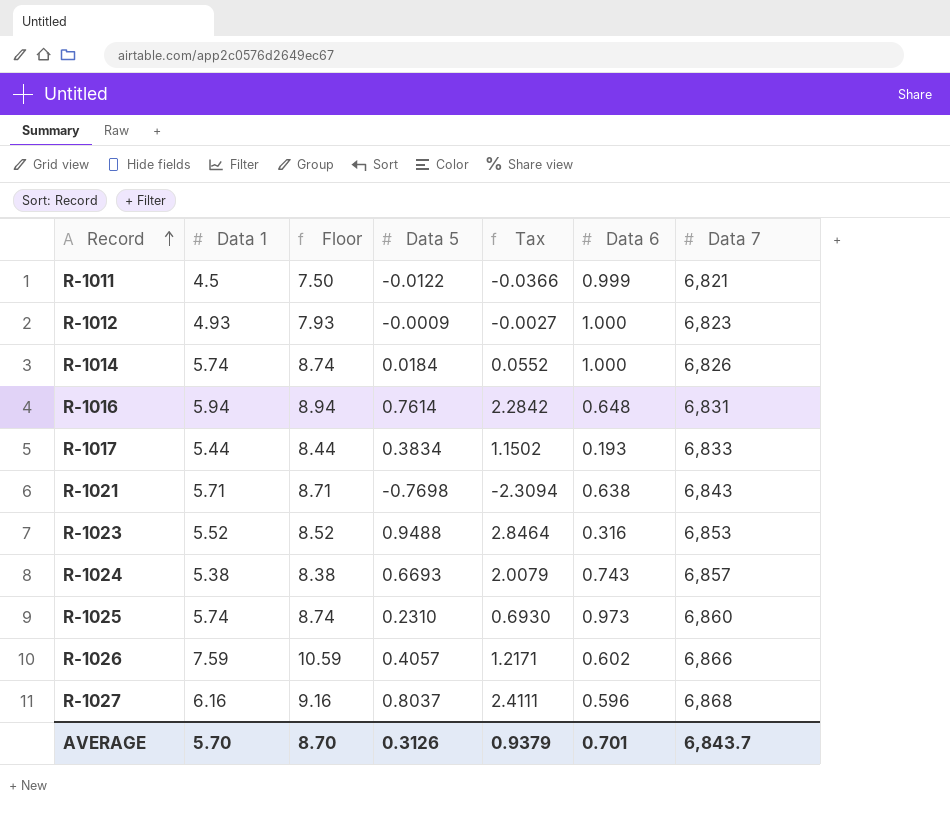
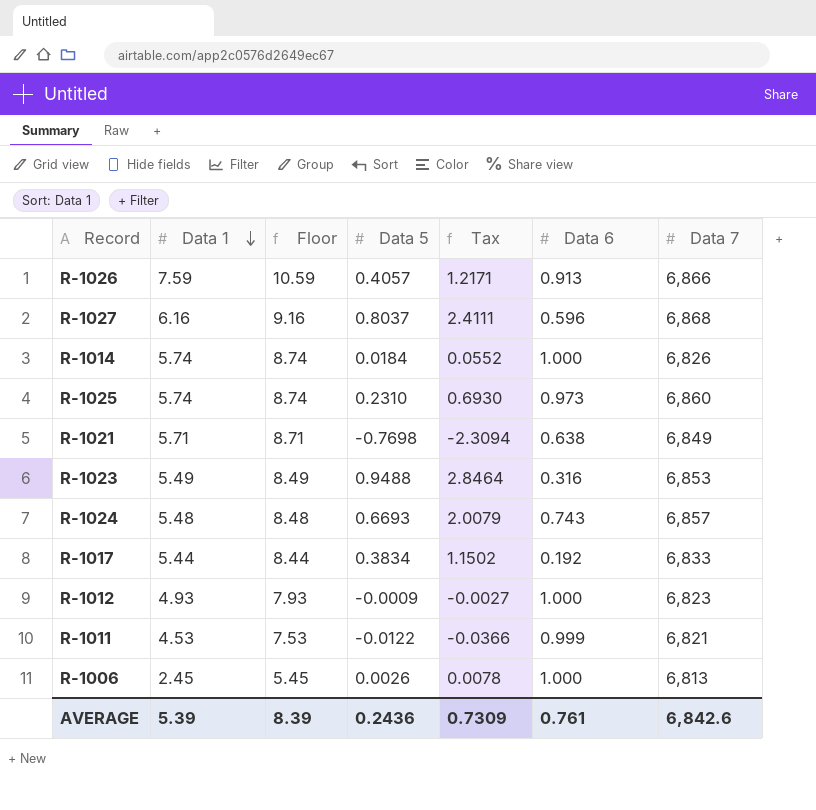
row order: Record ascending -> Data 1 descending
row R-1016: 5.94 | 8.94 | 0.7614 | 2.2842 | 0.648 | 6,831 -> none
R-1026 | Data 6: 0.602 -> 0.913
R-1021 | Data 7: 6,843 -> 6,849
R-1023 | Data 1: 5.52 -> 5.49
R-1023 | Floor: 8.52 -> 8.49
R-1024 | Data 1: 5.38 -> 5.48
R-1024 | Floor: 8.38 -> 8.48
R-1017 | Data 6: 0.193 -> 0.192
R-1011 | Data 1: 4.5 -> 4.53
R-1011 | Floor: 7.50 -> 7.53
row R-1006: none -> 2.45 | 5.45 | 0.0026 | 0.0078 | 1.000 | 6,813
AVERAGE | Data 1: 5.70 -> 5.39
AVERAGE | Floor: 8.70 -> 8.39
AVERAGE | Data 5: 0.3126 -> 0.2436
AVERAGE | Tax: 0.9379 -> 0.7309
AVERAGE | Data 6: 0.701 -> 0.761
AVERAGE | Data 7: 6,843.7 -> 6,842.6

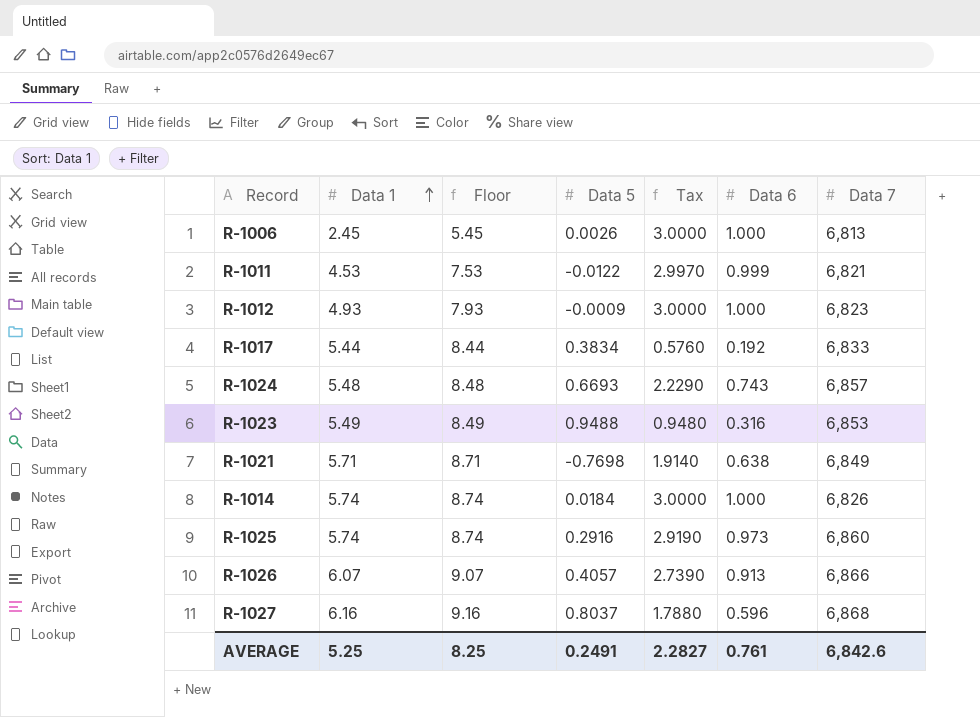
row order: Data 1 descending -> Data 1 ascending
column Tax | formula: [Data 5] * 3 -> [Data 6] * 3
R-1025 | Data 5: 0.2310 -> 0.2916
R-1026 | Data 1: 7.59 -> 6.07
R-1026 | Floor: 10.59 -> 9.07
AVERAGE | Data 1: 5.39 -> 5.25
AVERAGE | Floor: 8.39 -> 8.25
AVERAGE | Data 5: 0.2436 -> 0.2491
AVERAGE | Tax: 0.7309 -> 2.2827

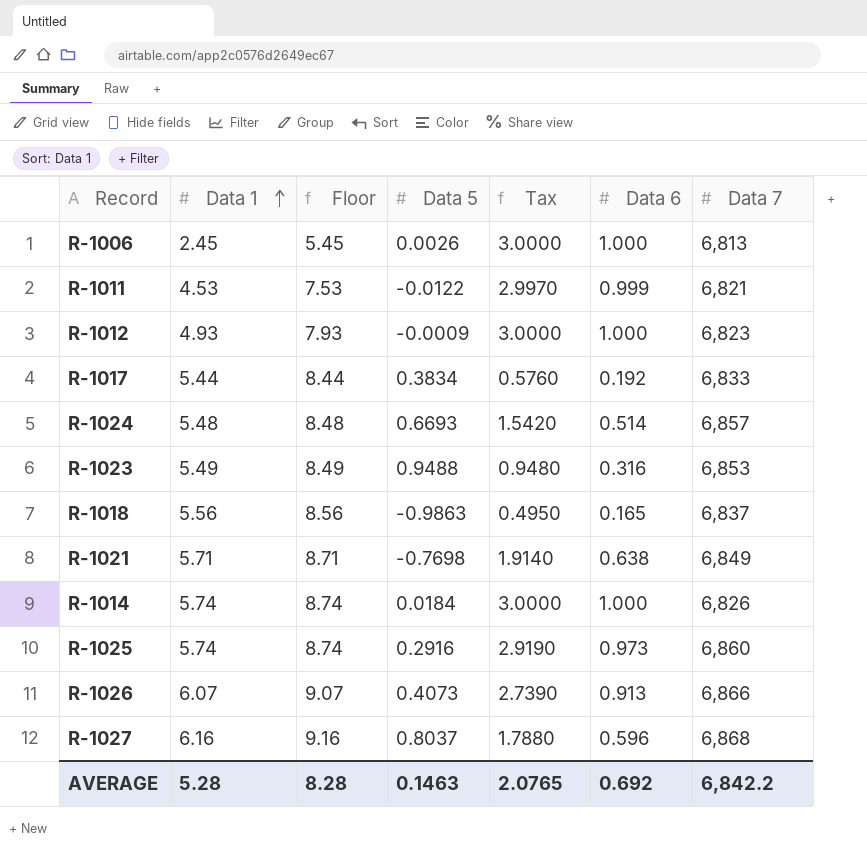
R-1024 | Tax: 2.2290 -> 1.5420
R-1024 | Data 6: 0.743 -> 0.514
row R-1018: none -> 5.56 | 8.56 | -0.9863 | 0.4950 | 0.165 | 6,837
R-1026 | Data 5: 0.4057 -> 0.4073
AVERAGE | Data 1: 5.25 -> 5.28
AVERAGE | Floor: 8.25 -> 8.28
AVERAGE | Data 5: 0.2491 -> 0.1463
AVERAGE | Tax: 2.2827 -> 2.0765
AVERAGE | Data 6: 0.761 -> 0.692
AVERAGE | Data 7: 6,842.6 -> 6,842.2

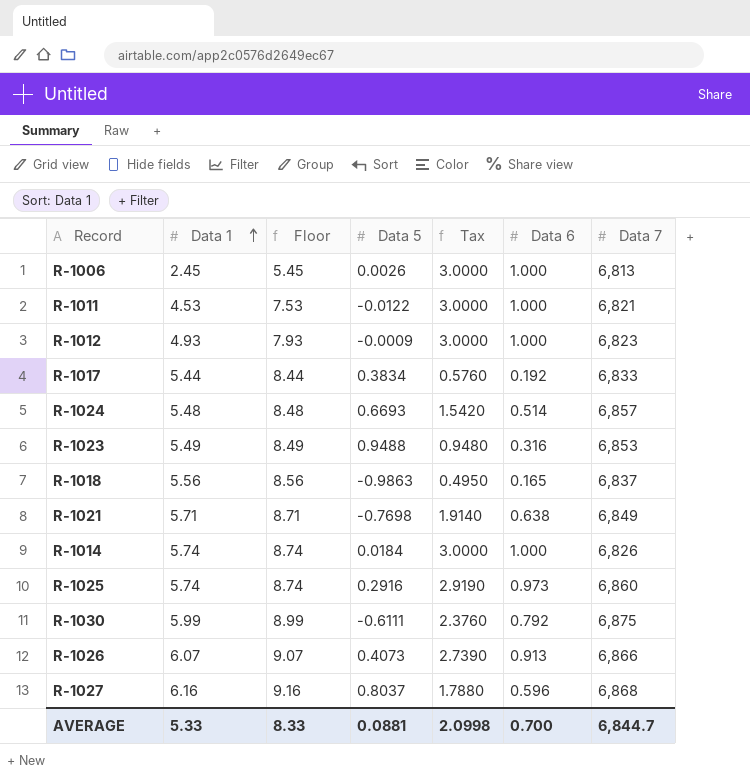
R-1011 | Tax: 2.9970 -> 3.0000
R-1011 | Data 6: 0.999 -> 1.000
row R-1030: none -> 5.99 | 8.99 | -0.6111 | 2.3760 | 0.792 | 6,875
AVERAGE | Data 1: 5.28 -> 5.33
AVERAGE | Floor: 8.28 -> 8.33
AVERAGE | Data 5: 0.1463 -> 0.0881
AVERAGE | Tax: 2.0765 -> 2.0998
AVERAGE | Data 6: 0.692 -> 0.700
AVERAGE | Data 7: 6,842.2 -> 6,844.7

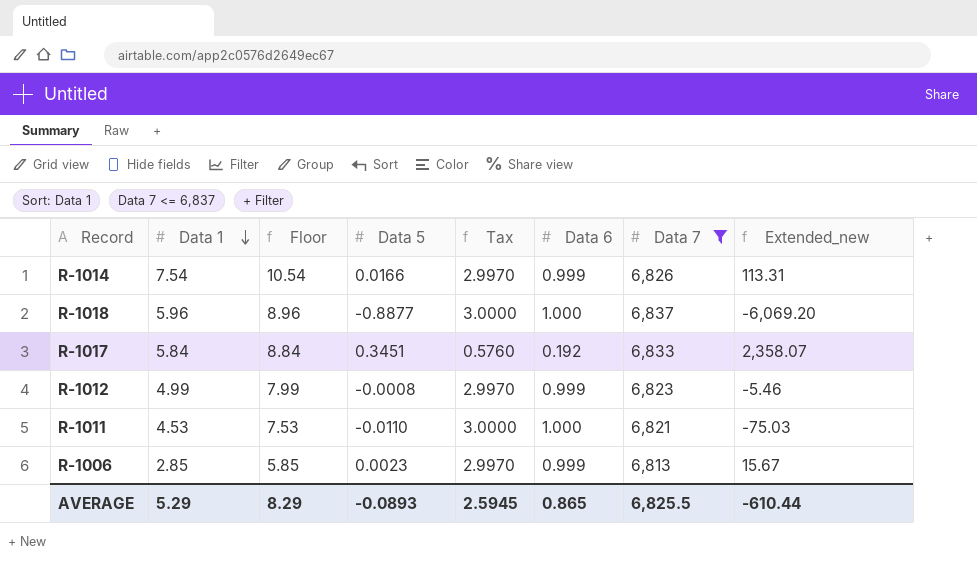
filter: none -> Data 7 <= 6,837
row order: Data 1 ascending -> Data 1 descending
column Extended_new | formula: none -> [Data 5] * [Data 7]
R-1014 | Data 1: 5.74 -> 7.54
R-1014 | Floor: 8.74 -> 10.54
R-1014 | Data 5: 0.0184 -> 0.0166
R-1014 | Tax: 3.0000 -> 2.9970
R-1014 | Data 6: 1.000 -> 0.999
R-1018 | Data 1: 5.56 -> 5.96
R-1018 | Floor: 8.56 -> 8.96
R-1018 | Data 5: -0.9863 -> -0.8877
R-1018 | Tax: 0.4950 -> 3.0000
R-1018 | Data 6: 0.165 -> 1.000
R-1017 | Data 1: 5.44 -> 5.84
R-1017 | Floor: 8.44 -> 8.84
R-1017 | Data 5: 0.3834 -> 0.3451
R-1012 | Data 1: 4.93 -> 4.99
R-1012 | Floor: 7.93 -> 7.99
R-1012 | Data 5: -0.0009 -> -0.0008
R-1012 | Tax: 3.0000 -> 2.9970
R-1012 | Data 6: 1.000 -> 0.999
R-1011 | Data 5: -0.0122 -> -0.0110
R-1006 | Data 1: 2.45 -> 2.85
R-1006 | Floor: 5.45 -> 5.85
R-1006 | Data 5: 0.0026 -> 0.0023
R-1006 | Tax: 3.0000 -> 2.9970
R-1006 | Data 6: 1.000 -> 0.999
AVERAGE | Data 1: 5.33 -> 5.29
AVERAGE | Floor: 8.33 -> 8.29
AVERAGE | Data 5: 0.0881 -> -0.0893
AVERAGE | Tax: 2.0998 -> 2.5945
AVERAGE | Data 6: 0.700 -> 0.865
AVERAGE | Data 7: 6,844.7 -> 6,825.5

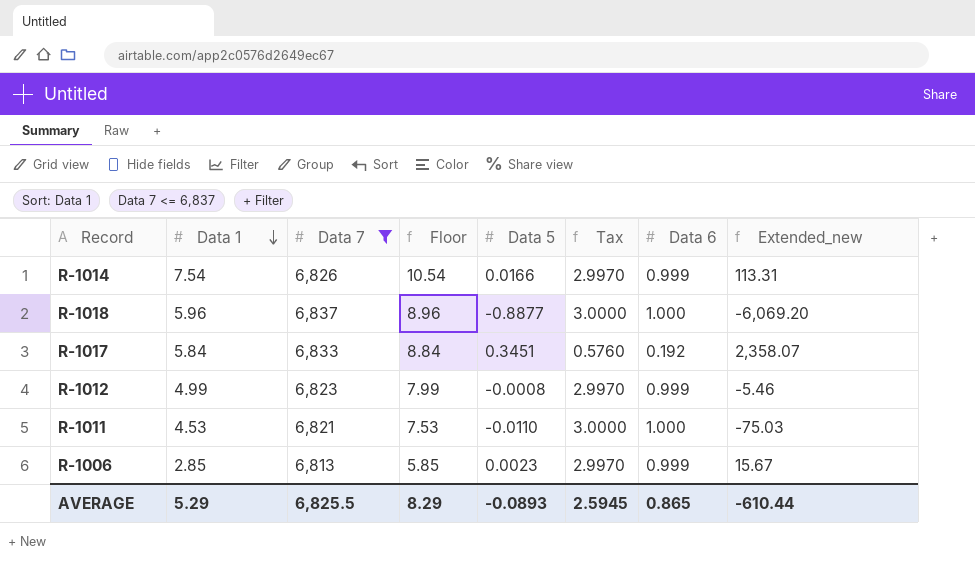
column Data 7 | position: 7 -> 3

